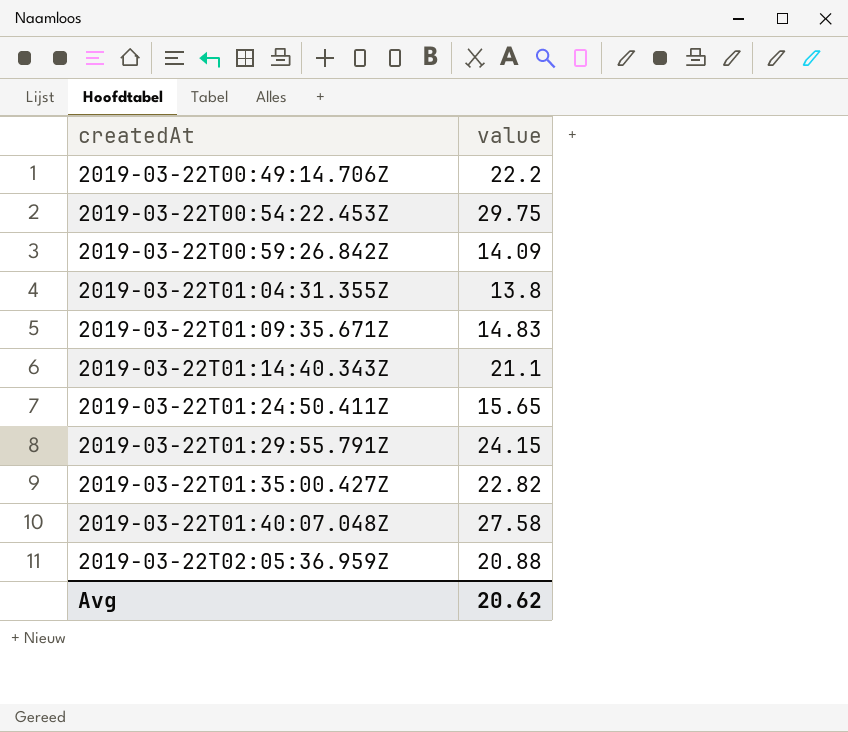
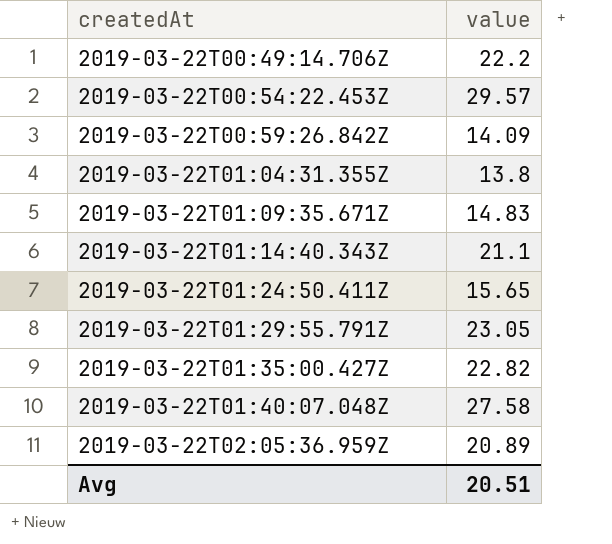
2019-03-22T00:54:22.453Z | value: 29.75 -> 29.57
2019-03-22T01:29:55.791Z | value: 24.15 -> 23.05
2019-03-22T02:05:36.959Z | value: 20.88 -> 20.89
Avg | value: 20.62 -> 20.51

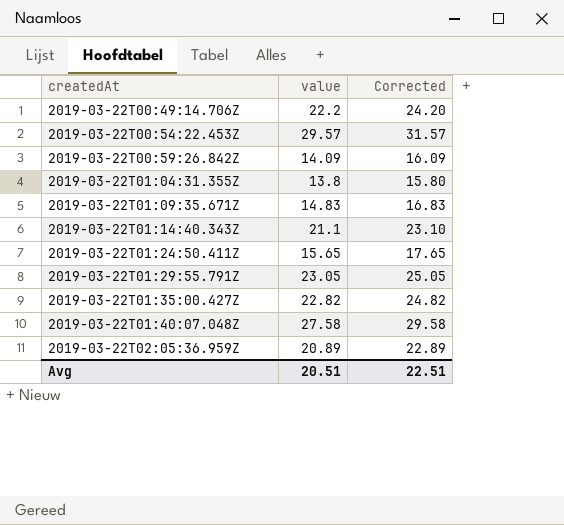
column Corrected | formula: none -> [value] + 2

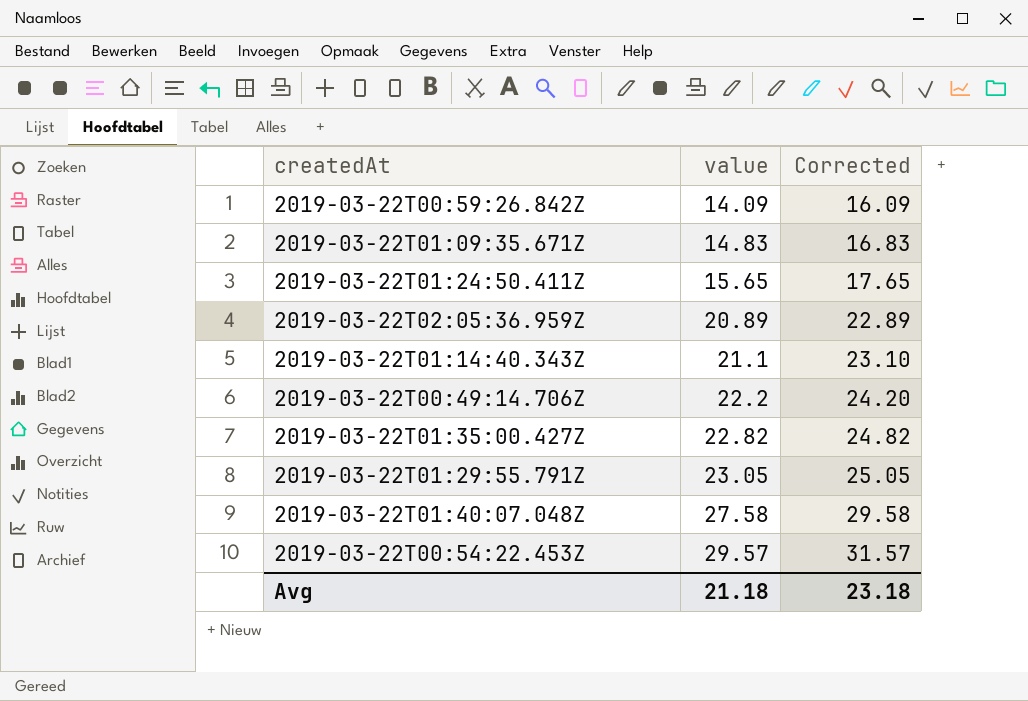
row order: createdAt ascending -> value ascending
row 2019-03-22T01:04:31.355Z: 13.8 | 15.80 -> none
Avg | value: 20.51 -> 21.18
Avg | Corrected: 22.51 -> 23.18

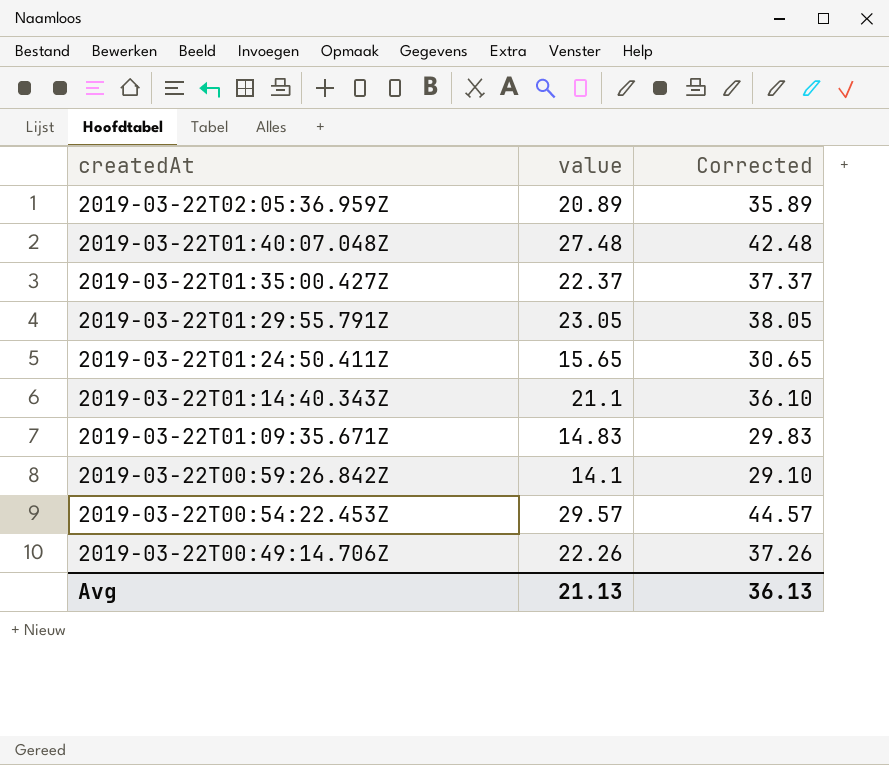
row order: value ascending -> createdAt descending
column Corrected | formula: [value] + 2 -> [value] + 15
2019-03-22T01:40:07.048Z | value: 27.58 -> 27.48
2019-03-22T01:35:00.427Z | value: 22.82 -> 22.37
2019-03-22T00:59:26.842Z | value: 14.09 -> 14.1
2019-03-22T00:49:14.706Z | value: 22.2 -> 22.26
Avg | value: 21.18 -> 21.13
Avg | Corrected: 23.18 -> 36.13

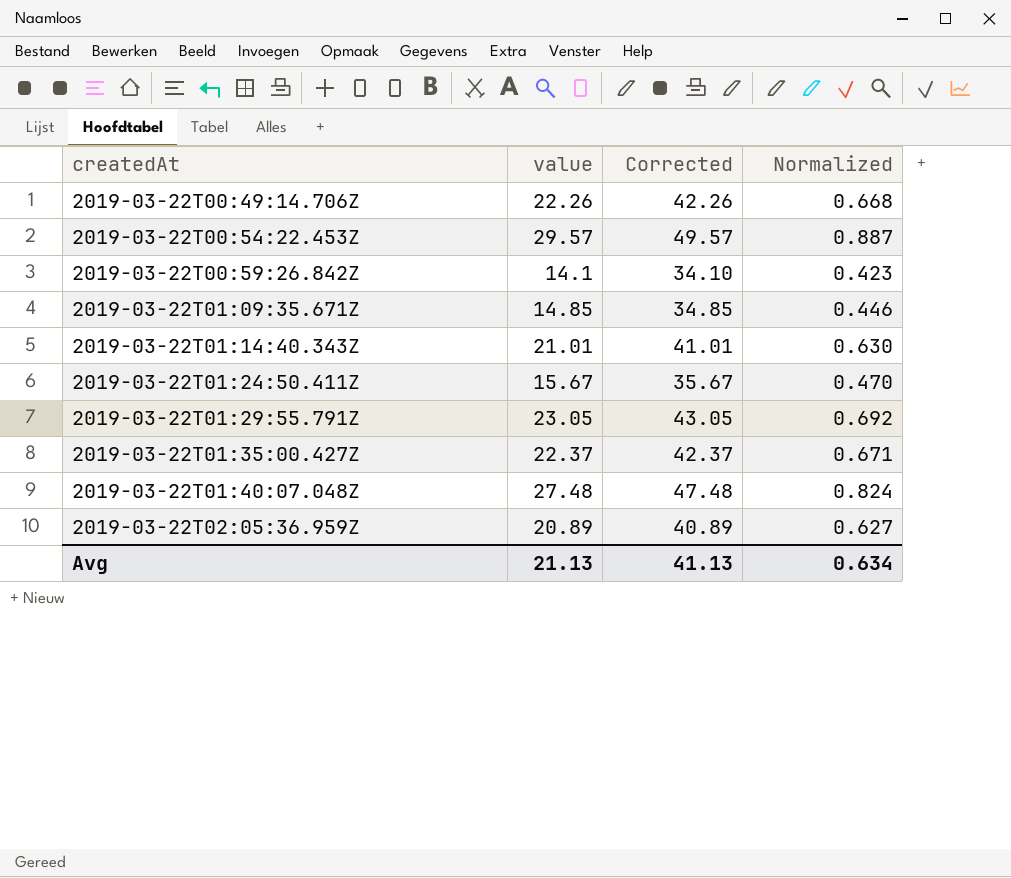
row order: createdAt descending -> createdAt ascending
column Corrected | formula: [value] + 15 -> [value] + 20
column Normalized | formula: none -> [value] * 0.03
2019-03-22T01:09:35.671Z | value: 14.83 -> 14.85
2019-03-22T01:14:40.343Z | value: 21.1 -> 21.01
2019-03-22T01:24:50.411Z | value: 15.65 -> 15.67
Avg | Corrected: 36.13 -> 41.13

